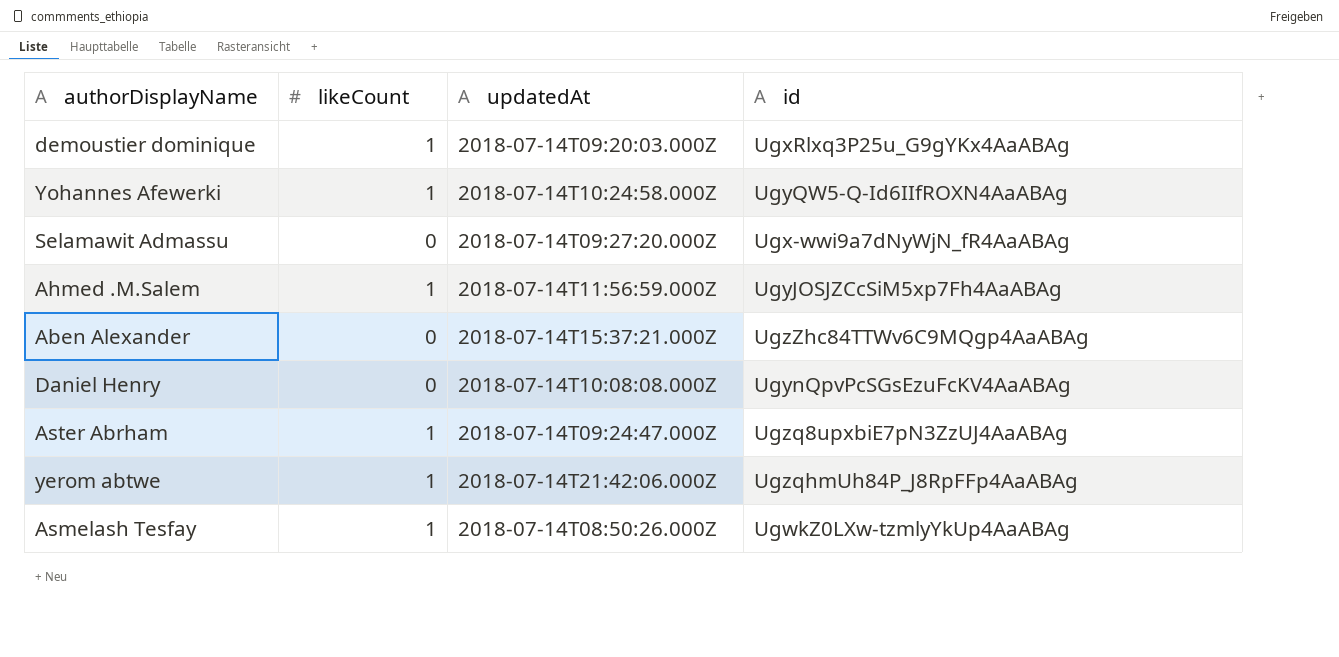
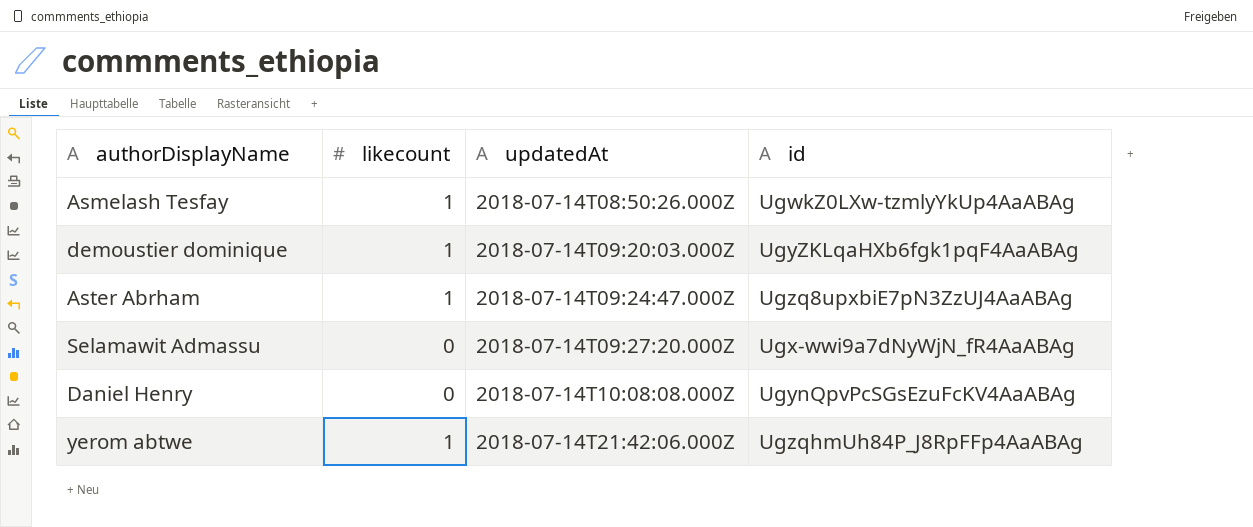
row order: none -> updatedAt ascending
column name: likeCount -> likecount
row Yohannes Afewerki: 1 | 2018-07-14T10:24:58.000Z | UgyQW5-Q-Id6IIfROXN4AaABAg -> none
row Ahmed .M.Salem: 1 | 2018-07-14T11:56:59.000Z | UgyJOSJZCcSiM5xp7Fh4AaABAg -> none
row Aben Alexander: 0 | 2018-07-14T15:37:21.000Z | UgzZhc84TTWv6C9MQgp4AaABAg -> none
demoustier dominique | id: UgxRlxq3P25u_G9gYKx4AaABAg -> UgyZKLqaHXb6fgk1pqF4AaABAg

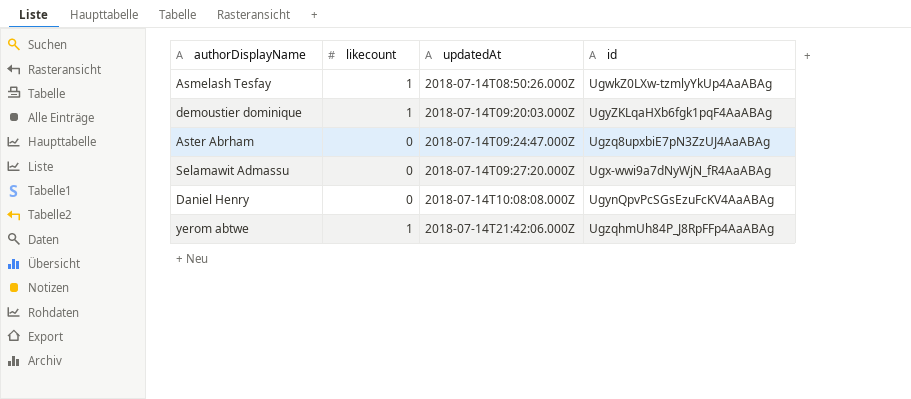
Aster Abrham | likecount: 1 -> 0

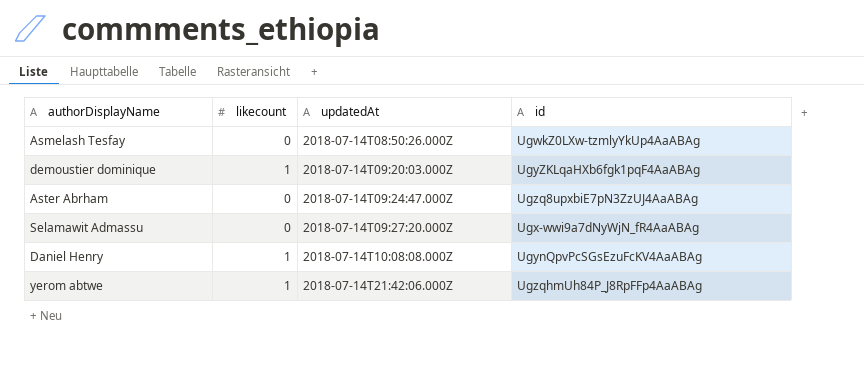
Asmelash Tesfay | likecount: 1 -> 0
Daniel Henry | likecount: 0 -> 1

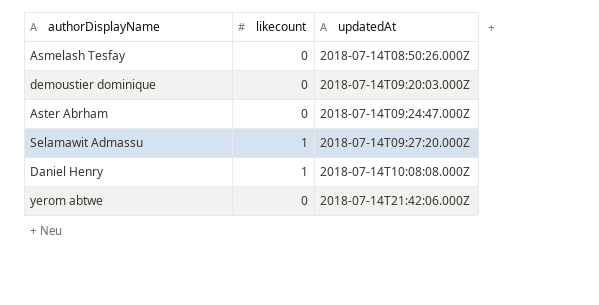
column id | position: 4 -> none
demoustier dominique | likecount: 1 -> 0
Selamawit Admassu | likecount: 0 -> 1
yerom abtwe | likecount: 1 -> 0

